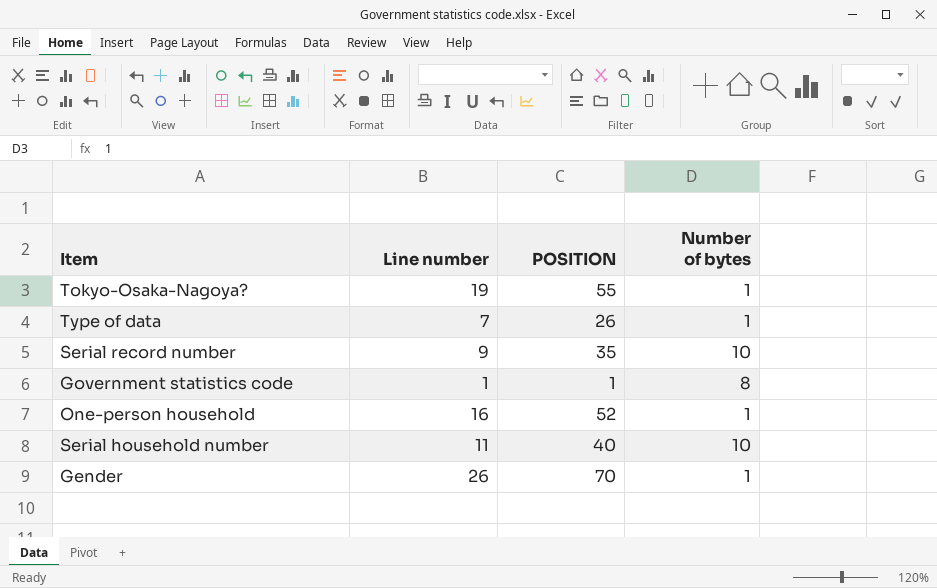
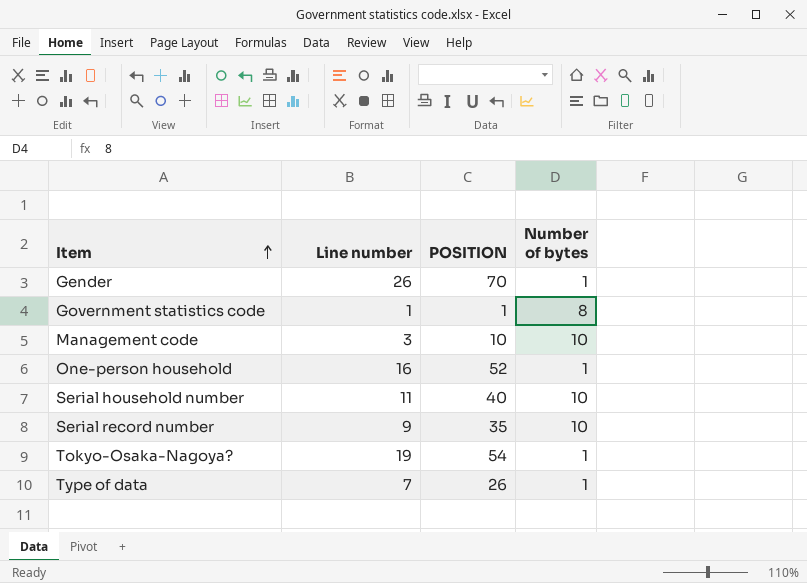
row order: none -> Item ascending
row Management code: none -> 3 | 10 | 10
Tokyo-Osaka-Nagoya? | POSITION: 55 -> 54

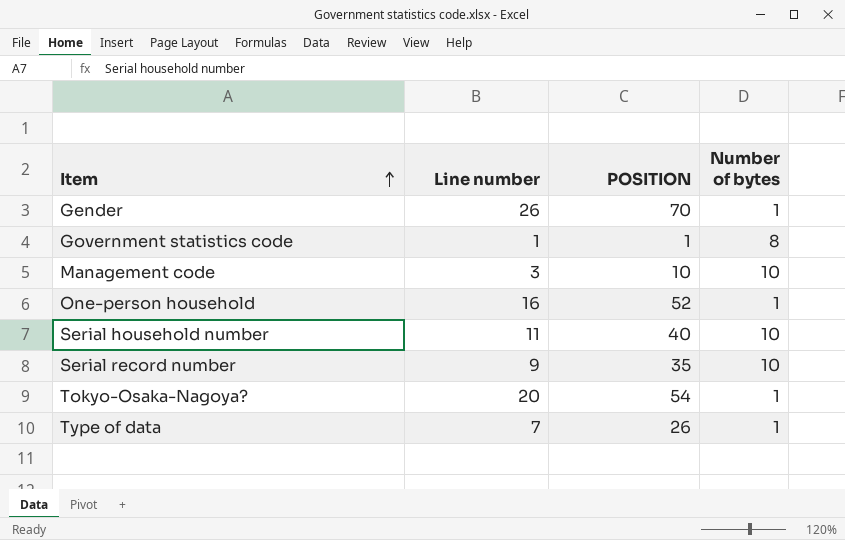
Tokyo-Osaka-Nagoya? | Line number: 19 -> 20

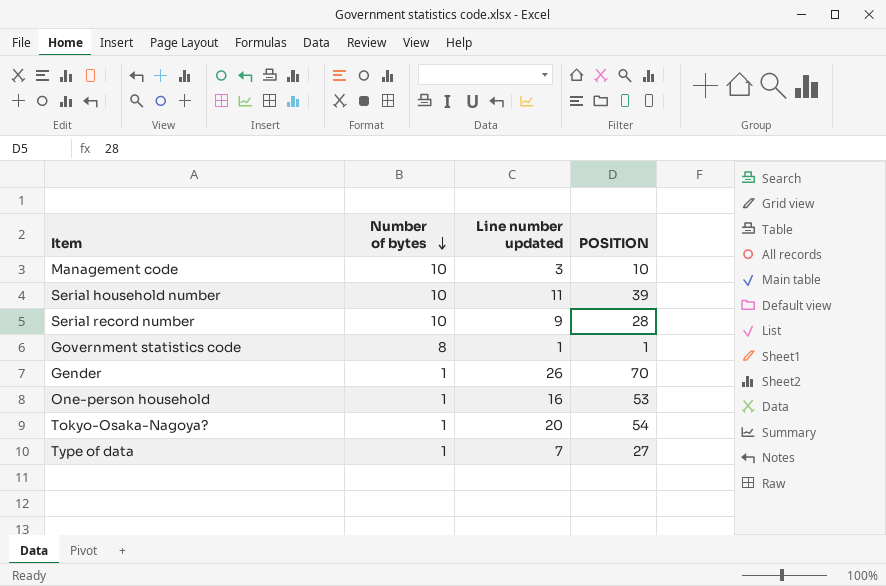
row order: Item ascending -> Number of bytes descending
column Number of bytes | position: 4 -> 2
column name: Line number -> Line number updated
Serial household number | POSITION: 40 -> 39
Serial record number | POSITION: 35 -> 28
One-person household | POSITION: 52 -> 53
Type of data | POSITION: 26 -> 27

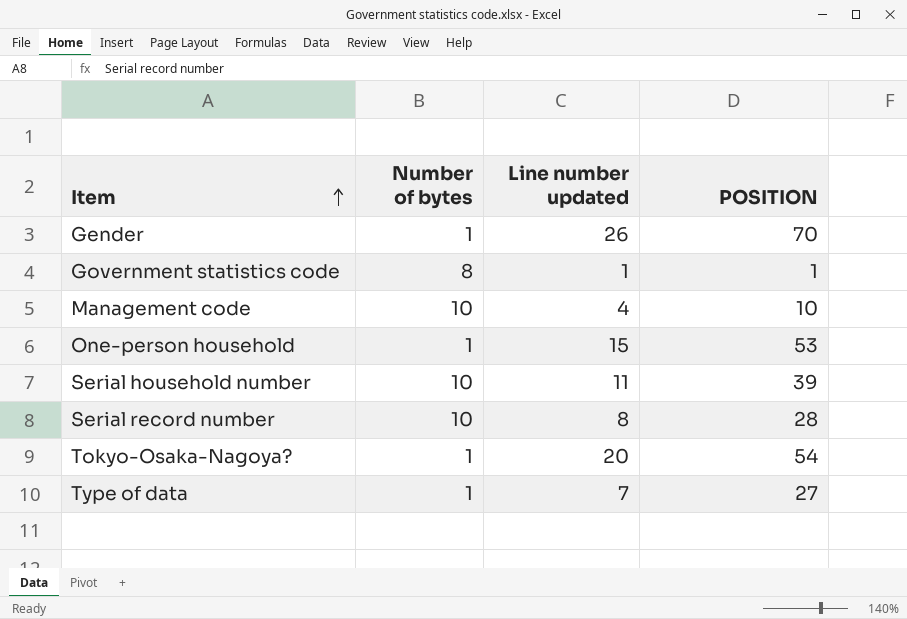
row order: Number of bytes descending -> Item ascending
Management code | Line number updated: 3 -> 4
One-person household | Line number updated: 16 -> 15
Serial record number | Line number updated: 9 -> 8

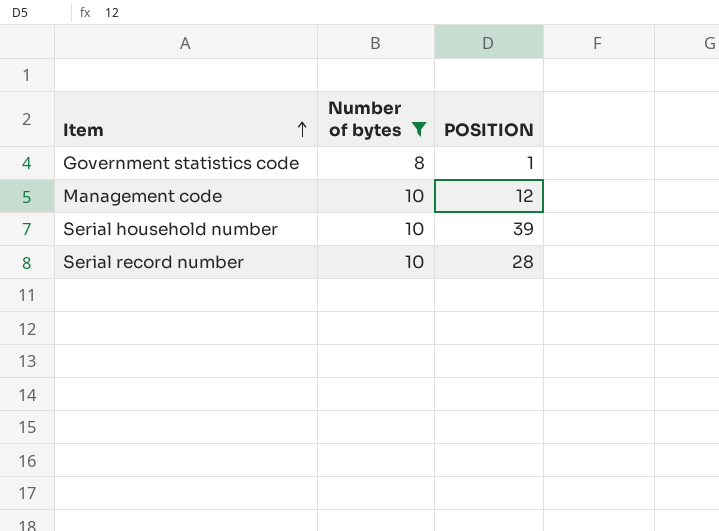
filter: none -> Number of bytes != 1
column Line number updated | position: 3 -> none
Management code | POSITION: 10 -> 12

